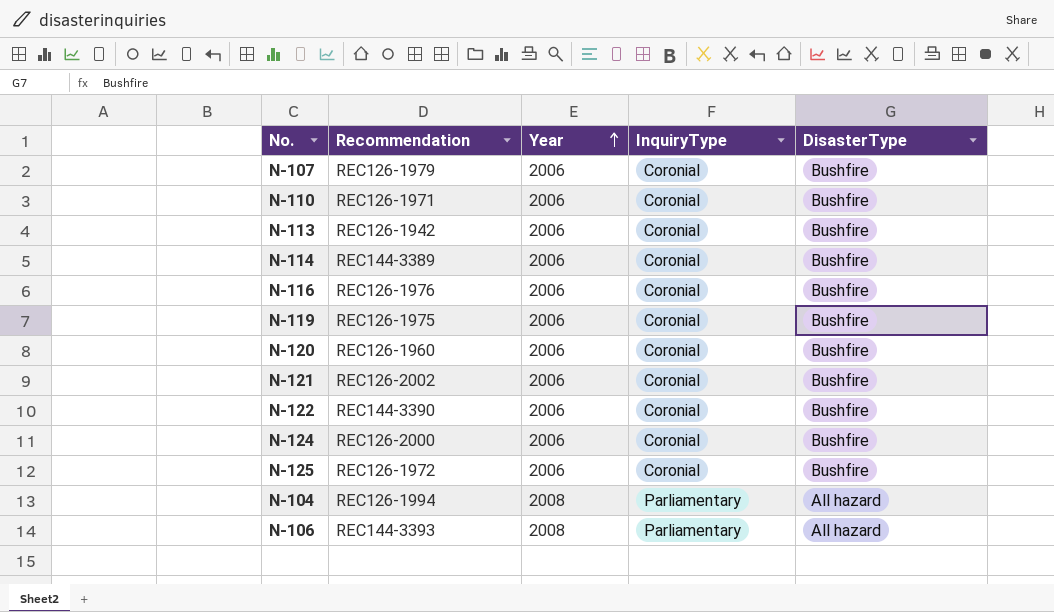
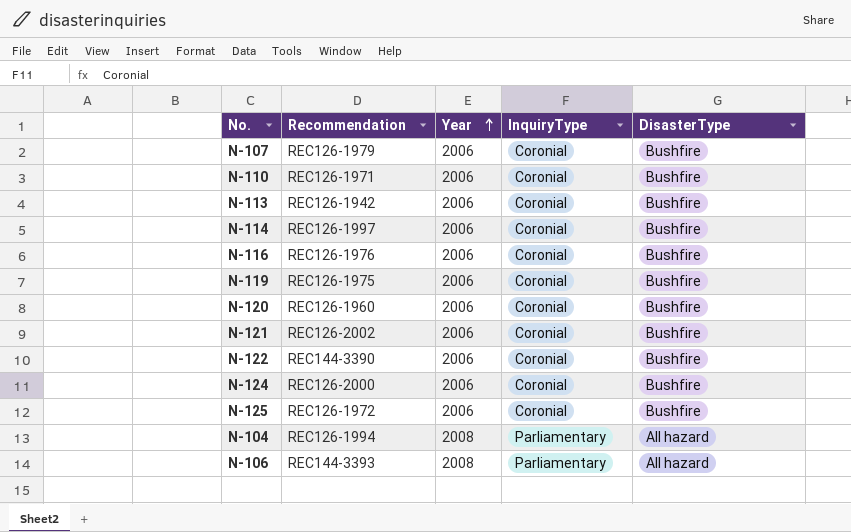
N-114 | Recommendation: REC144-3389 -> REC126-1997

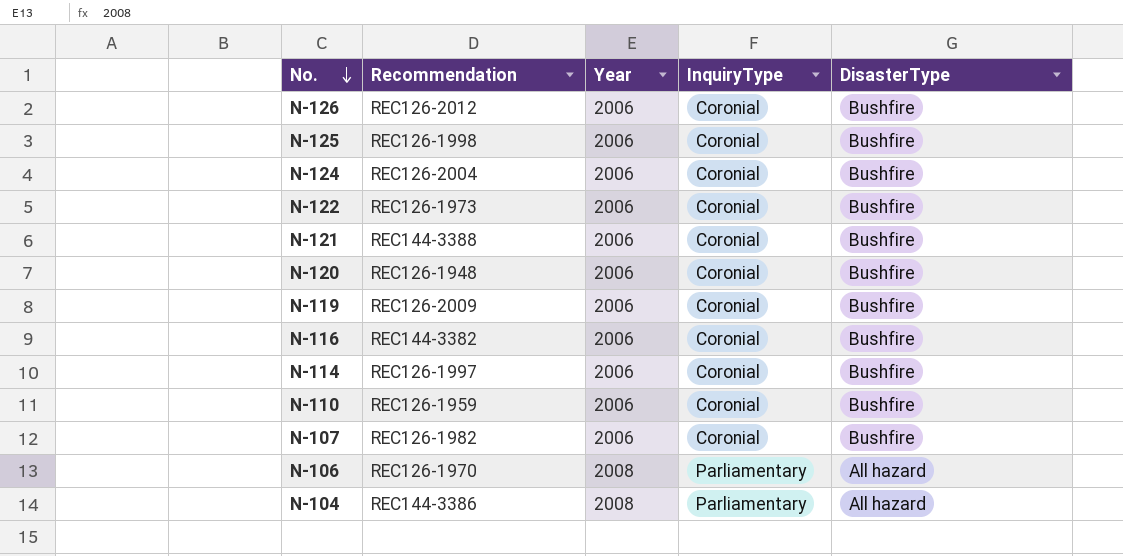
row order: Year ascending -> No. descending
row N-113: REC126-1942 | 2006 | Coronial | Bushfire -> none
row N-126: none -> REC126-2012 | 2006 | Coronial | Bushfire
N-125 | Recommendation: REC126-1972 -> REC126-1998
N-124 | Recommendation: REC126-2000 -> REC126-2004
N-122 | Recommendation: REC144-3390 -> REC126-1973
N-121 | Recommendation: REC126-2002 -> REC144-3388
N-120 | Recommendation: REC126-1960 -> REC126-1948
N-119 | Recommendation: REC126-1975 -> REC126-2009
N-116 | Recommendation: REC126-1976 -> REC144-3382
N-110 | Recommendation: REC126-1971 -> REC126-1959
N-107 | Recommendation: REC126-1979 -> REC126-1982
N-106 | Recommendation: REC144-3393 -> REC126-1970
N-104 | Recommendation: REC126-1994 -> REC144-3386

